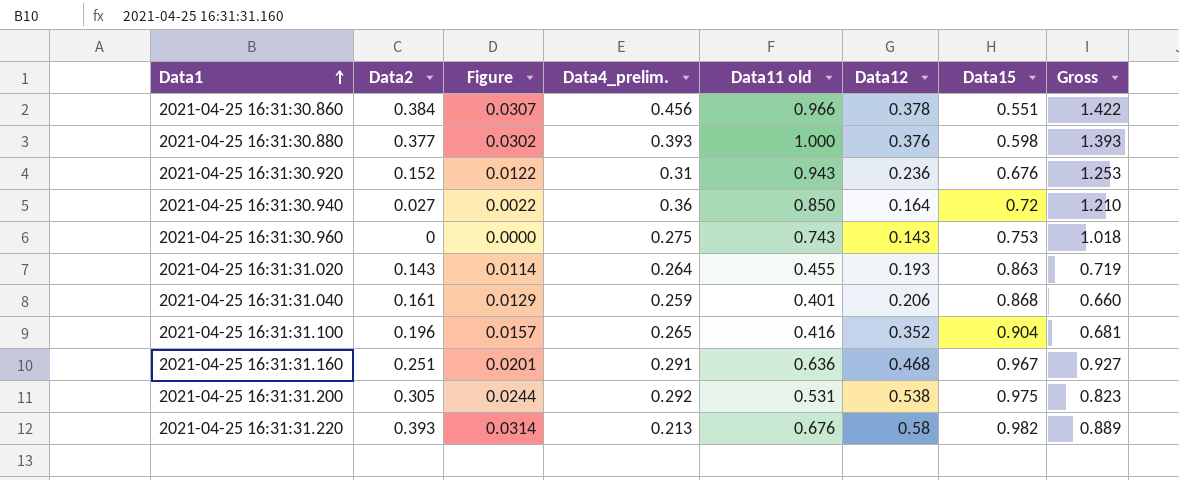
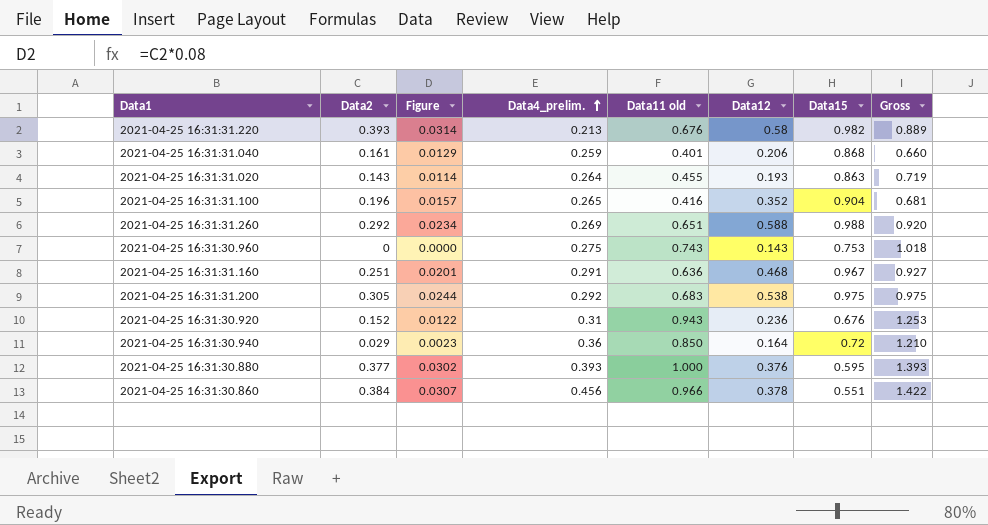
row order: Data1 ascending -> Data4_prelim. ascending
row 2021-04-25 16:31:31.260: none -> 0.292 | 0.0234 | 0.269 | 0.651 | 0.588 | 0.988 | 0.920
2021-04-25 16:31:31.200 | Data11 old: 0.531 -> 0.683
2021-04-25 16:31:31.200 | Gross: 0.823 -> 0.975
2021-04-25 16:31:30.940 | Data2: 0.027 -> 0.029
2021-04-25 16:31:30.940 | Figure: 0.0022 -> 0.0023
2021-04-25 16:31:30.880 | Data15: 0.598 -> 0.595

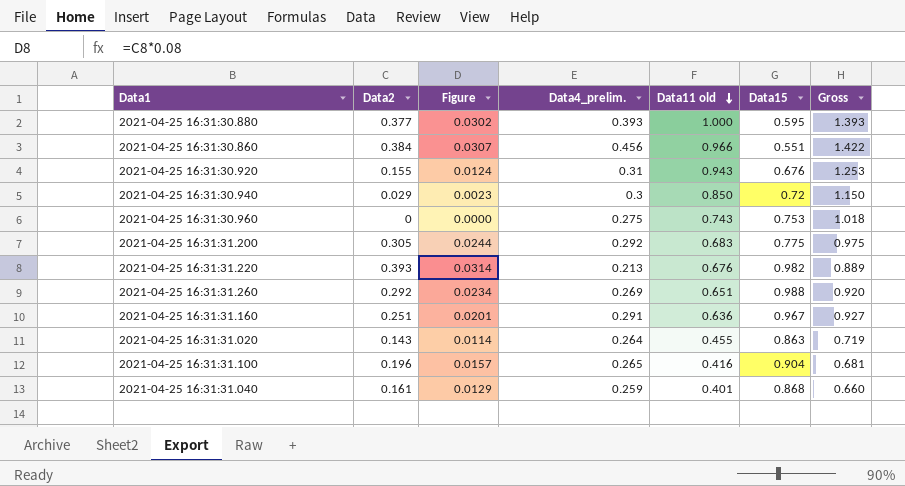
row order: Data4_prelim. ascending -> Data11 old descending
column Data12 | position: 6 -> none
2021-04-25 16:31:30.920 | Data2: 0.152 -> 0.155
2021-04-25 16:31:30.920 | Figure: 0.0122 -> 0.0124
2021-04-25 16:31:30.940 | Data4_prelim.: 0.36 -> 0.3
2021-04-25 16:31:30.940 | Gross: 1.210 -> 1.150
2021-04-25 16:31:31.200 | Data15: 0.975 -> 0.775

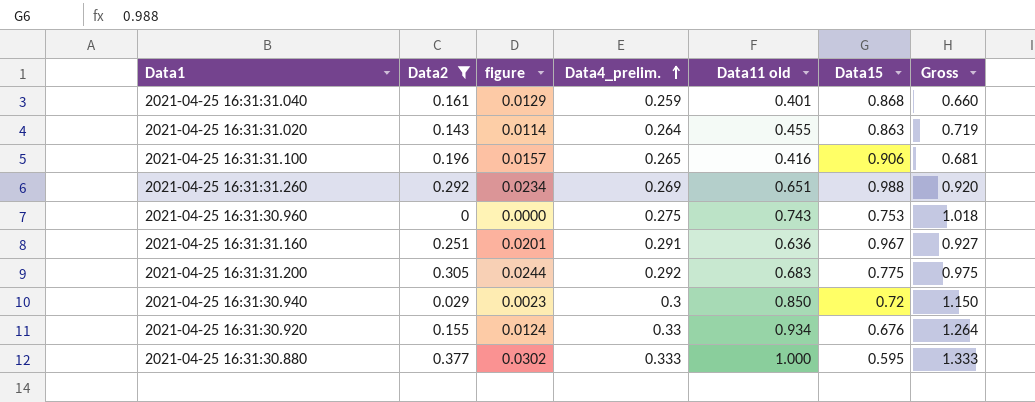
filter: none -> Data2 <= 0.377
row order: Data11 old descending -> Data4_prelim. ascending
column name: Figure -> figure
2021-04-25 16:31:31.100 | Data15: 0.904 -> 0.906
2021-04-25 16:31:30.920 | Data4_prelim.: 0.31 -> 0.33
2021-04-25 16:31:30.920 | Data11 old: 0.943 -> 0.934
2021-04-25 16:31:30.920 | Gross: 1.253 -> 1.264
2021-04-25 16:31:30.880 | Data4_prelim.: 0.393 -> 0.333
2021-04-25 16:31:30.880 | Gross: 1.393 -> 1.333

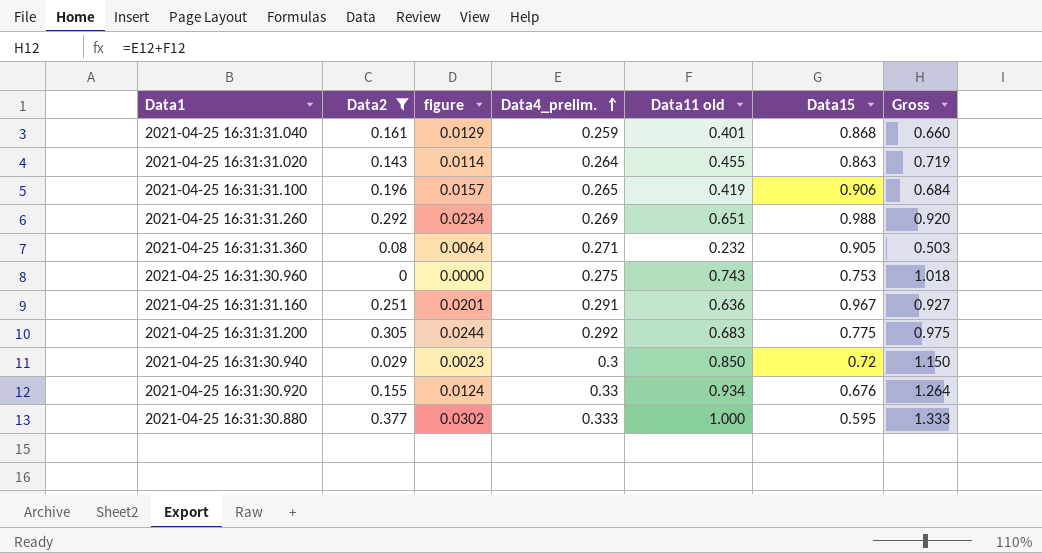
2021-04-25 16:31:31.100 | Data11 old: 0.416 -> 0.419
2021-04-25 16:31:31.100 | Gross: 0.681 -> 0.684
row 2021-04-25 16:31:31.360: none -> 0.08 | 0.0064 | 0.271 | 0.232 | 0.905 | 0.503

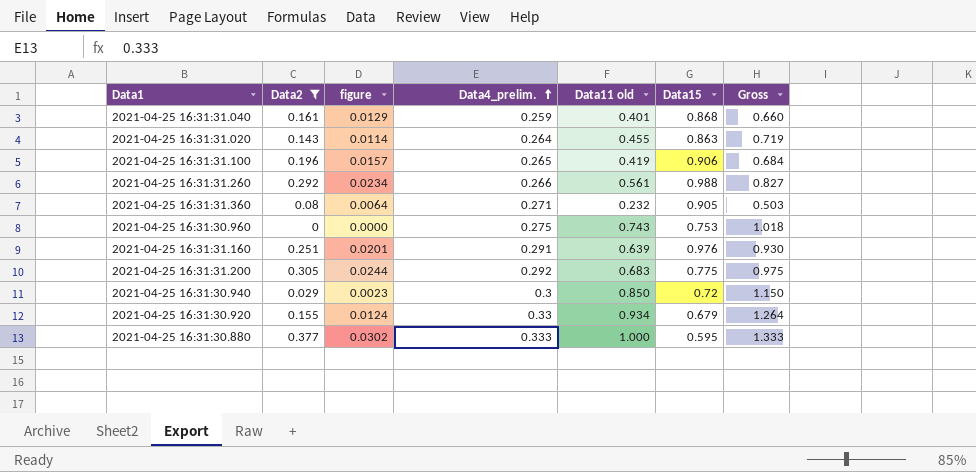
2021-04-25 16:31:31.260 | Data4_prelim.: 0.269 -> 0.266
2021-04-25 16:31:31.260 | Data11 old: 0.651 -> 0.561
2021-04-25 16:31:31.260 | Gross: 0.920 -> 0.827
2021-04-25 16:31:31.160 | Data11 old: 0.636 -> 0.639
2021-04-25 16:31:31.160 | Data15: 0.967 -> 0.976
2021-04-25 16:31:31.160 | Gross: 0.927 -> 0.930
2021-04-25 16:31:30.920 | Data15: 0.676 -> 0.679

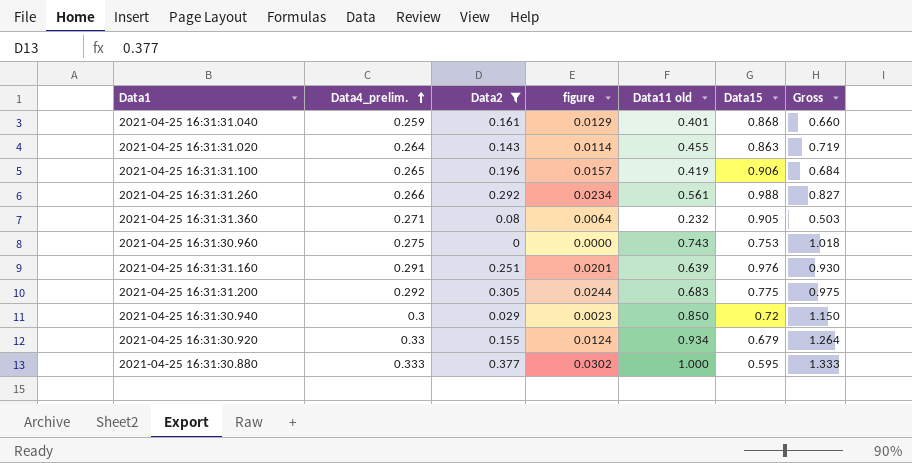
column Data4_prelim. | position: 4 -> 2

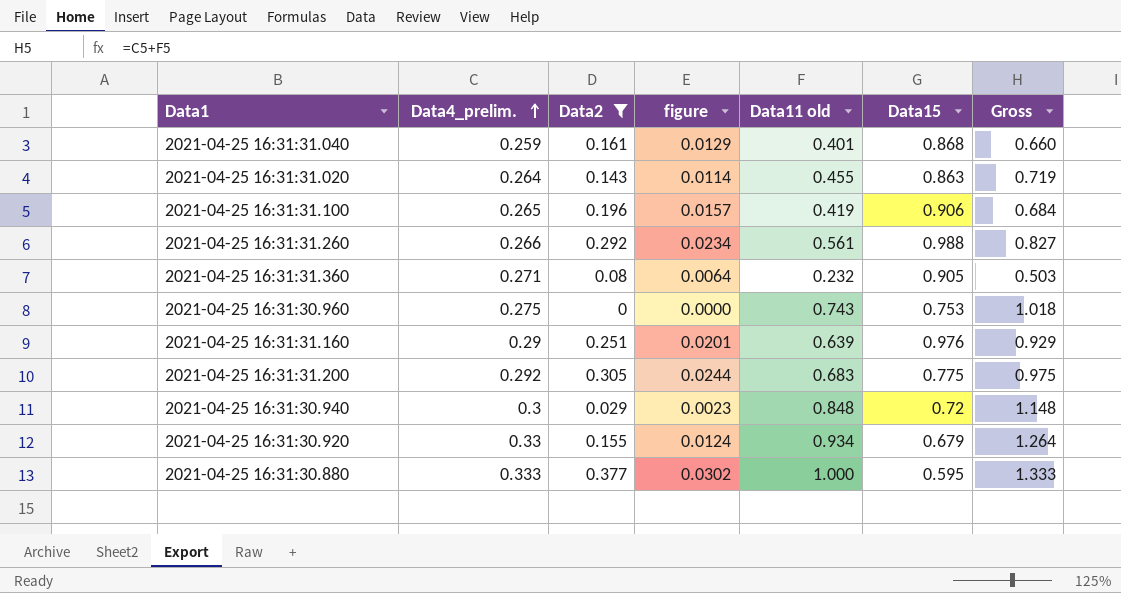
2021-04-25 16:31:31.160 | Data4_prelim.: 0.291 -> 0.29
2021-04-25 16:31:31.160 | Gross: 0.930 -> 0.929
2021-04-25 16:31:30.940 | Data11 old: 0.850 -> 0.848
2021-04-25 16:31:30.940 | Gross: 1.150 -> 1.148

